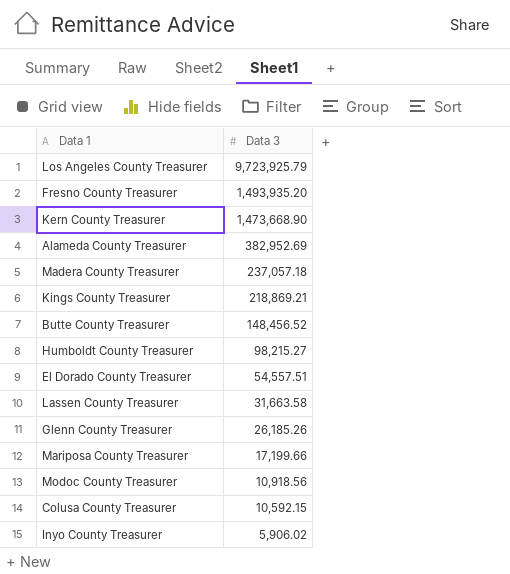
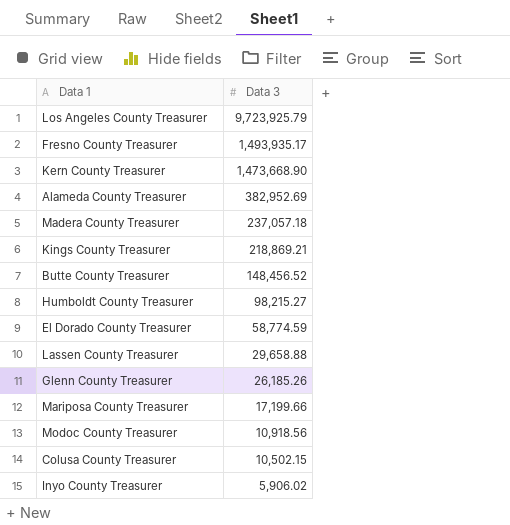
Fresno County Treasurer | Data 3: 1,493,935.20 -> 1,493,935.17
El Dorado County Treasurer | Data 3: 54,557.51 -> 58,774.59
Lassen County Treasurer | Data 3: 31,663.58 -> 29,658.88
Colusa County Treasurer | Data 3: 10,592.15 -> 10,502.15

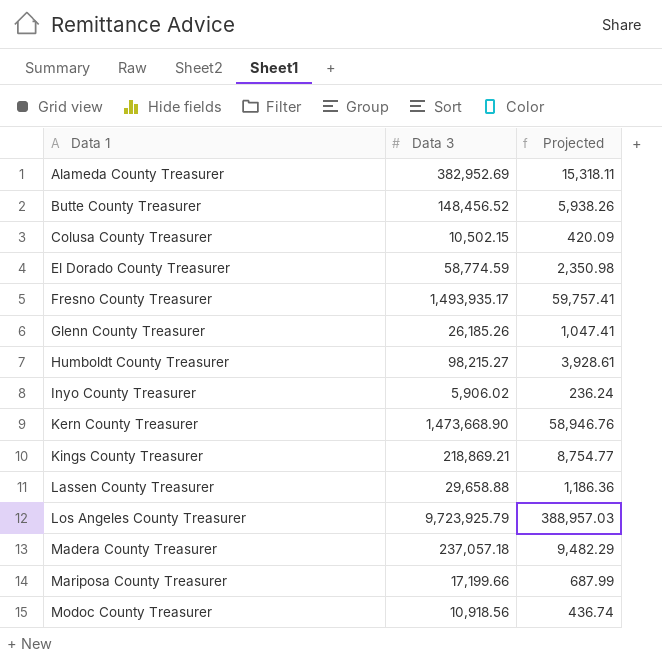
row order: Data 3 descending -> Data 1 ascending
column Projected | formula: none -> [Data 3] * 0.04

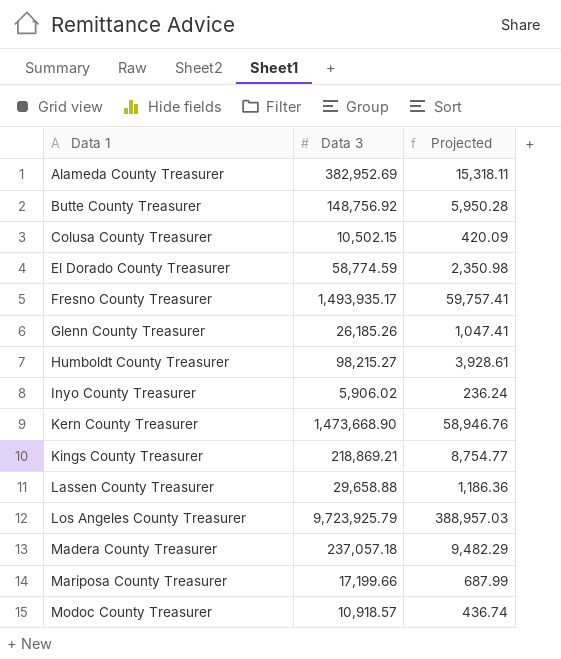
Butte County Treasurer | Data 3: 148,456.52 -> 148,756.92
Butte County Treasurer | Projected: 5,938.26 -> 5,950.28
Modoc County Treasurer | Data 3: 10,918.56 -> 10,918.57

